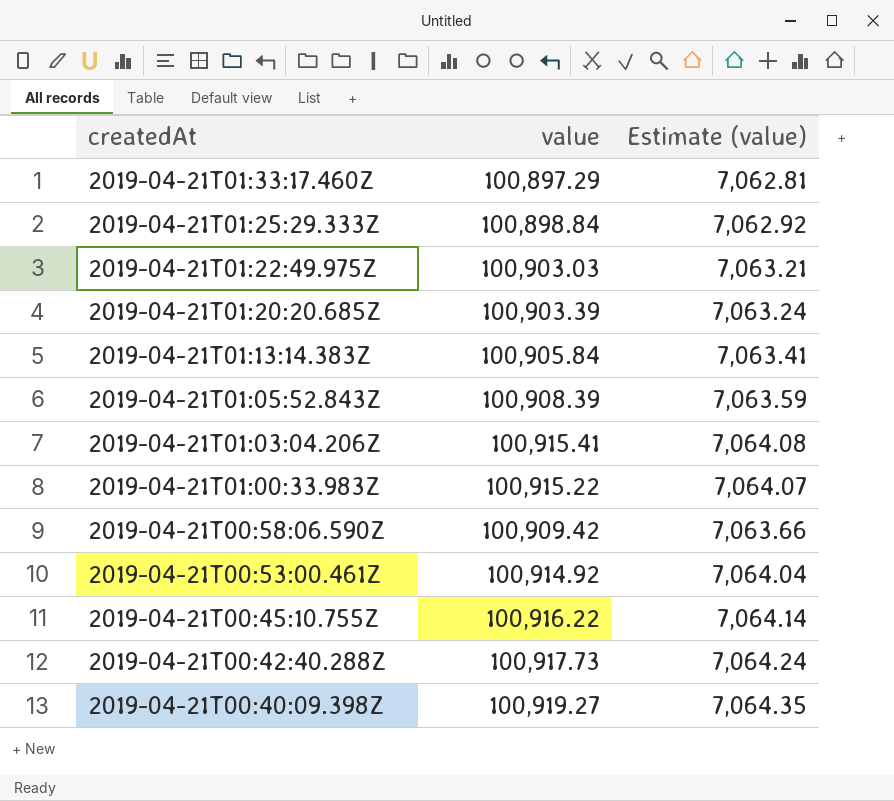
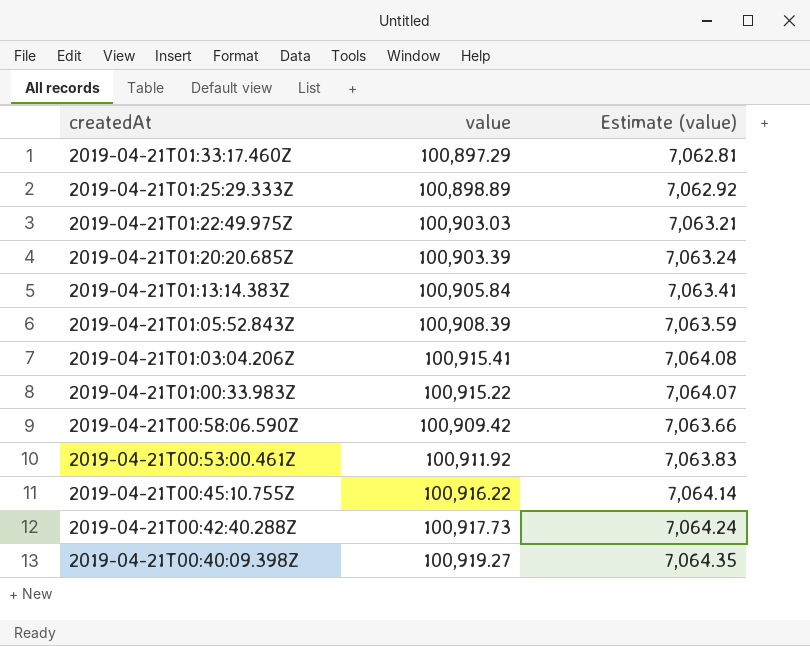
2019-04-21T01:25:29.333Z | value: 100,898.84 -> 100,898.89
2019-04-21T00:53:00.461Z | value: 100,914.92 -> 100,911.92
2019-04-21T00:53:00.461Z | Estimate (value): 7,064.04 -> 7,063.83

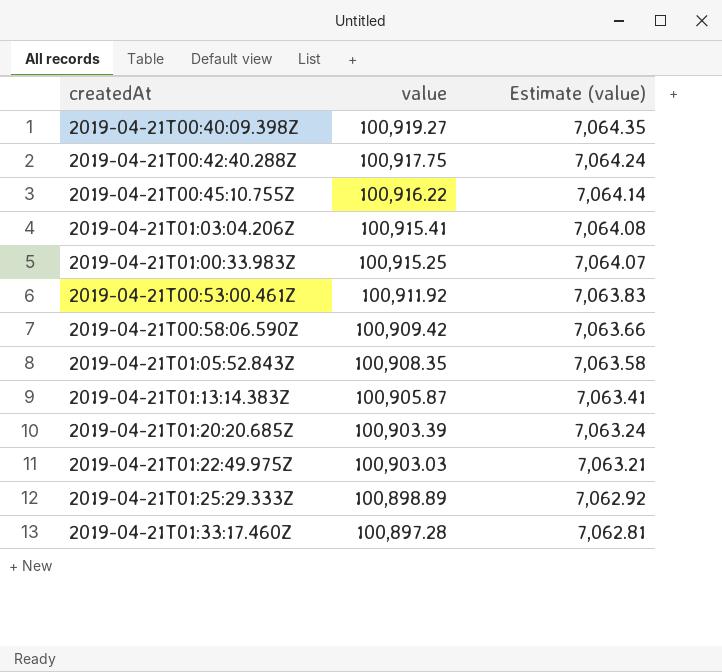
row order: createdAt descending -> value descending
2019-04-21T00:42:40.288Z | value: 100,917.73 -> 100,917.75
2019-04-21T01:00:33.983Z | value: 100,915.22 -> 100,915.25
2019-04-21T01:05:52.843Z | value: 100,908.39 -> 100,908.35
2019-04-21T01:05:52.843Z | Estimate (value): 7,063.59 -> 7,063.58
2019-04-21T01:13:14.383Z | value: 100,905.84 -> 100,905.87
2019-04-21T01:33:17.460Z | value: 100,897.29 -> 100,897.28

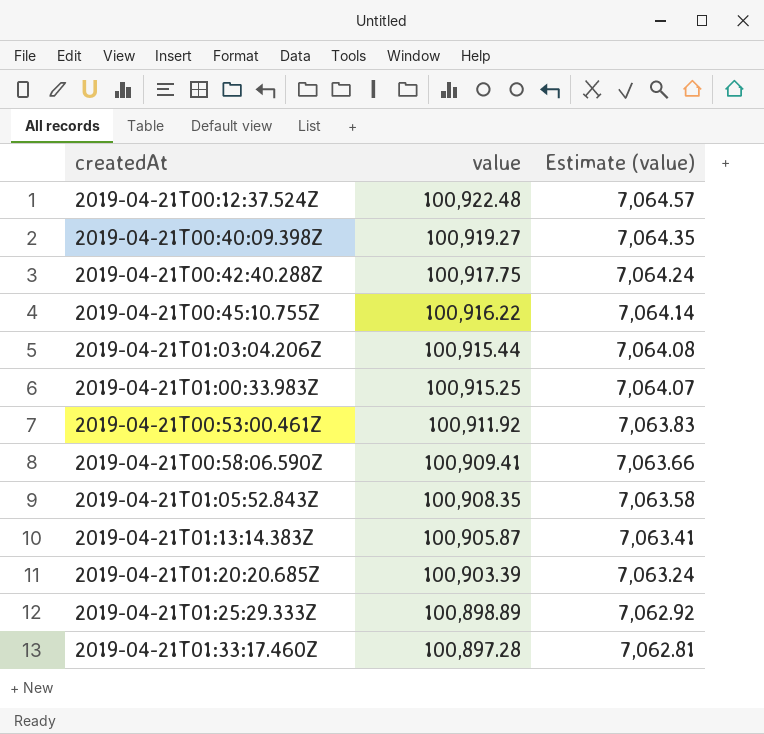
row 2019-04-21T01:22:49.975Z: 100,903.03 | 7,063.21 -> none
row 2019-04-21T00:12:37.524Z: none -> 100,922.48 | 7,064.57
2019-04-21T01:03:04.206Z | value: 100,915.41 -> 100,915.44
2019-04-21T00:58:06.590Z | value: 100,909.42 -> 100,909.41

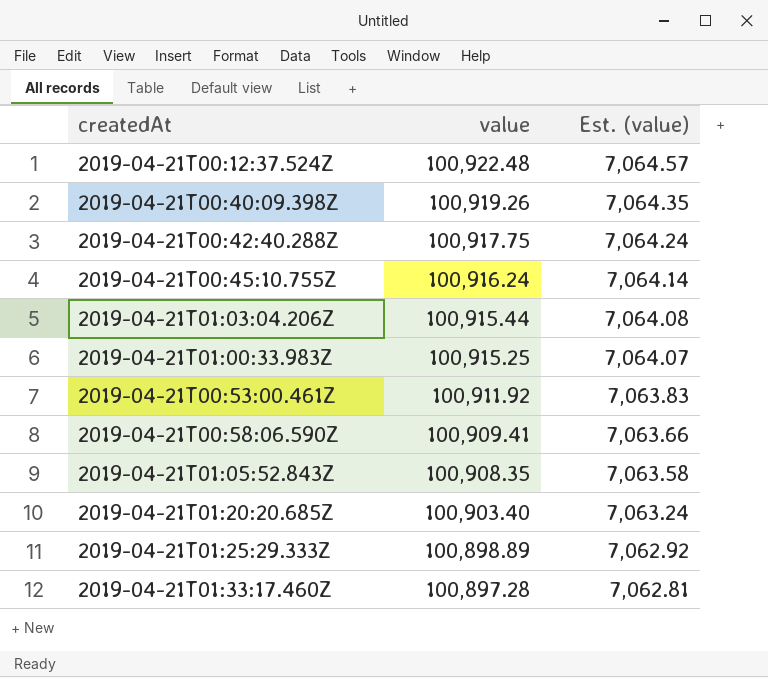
column name: Estimate (value) -> Est. (value)
row 2019-04-21T01:13:14.383Z: 100,905.87 | 7,063.41 -> none
2019-04-21T00:40:09.398Z | value: 100,919.27 -> 100,919.26
2019-04-21T00:45:10.755Z | value: 100,916.22 -> 100,916.24
2019-04-21T01:20:20.685Z | value: 100,903.39 -> 100,903.40

